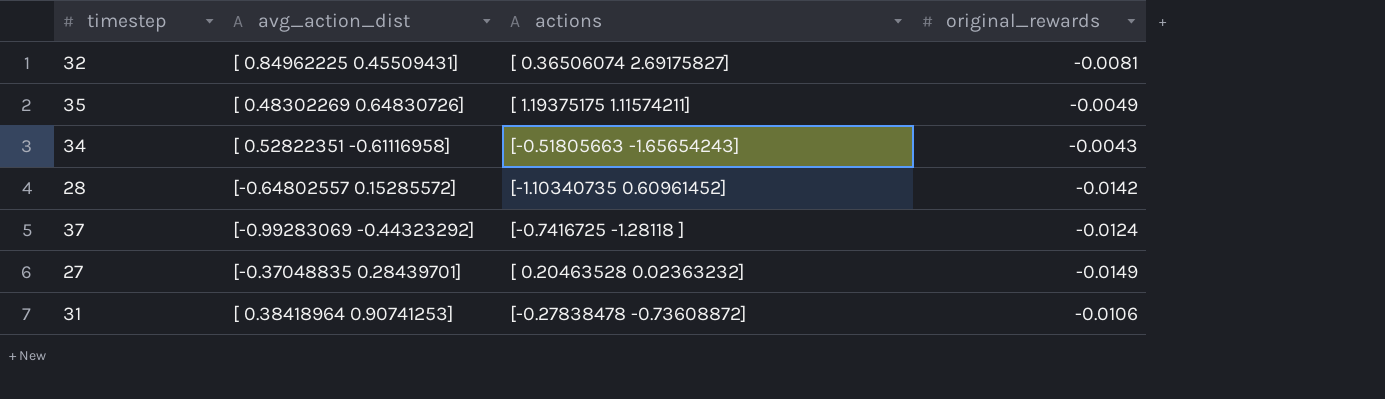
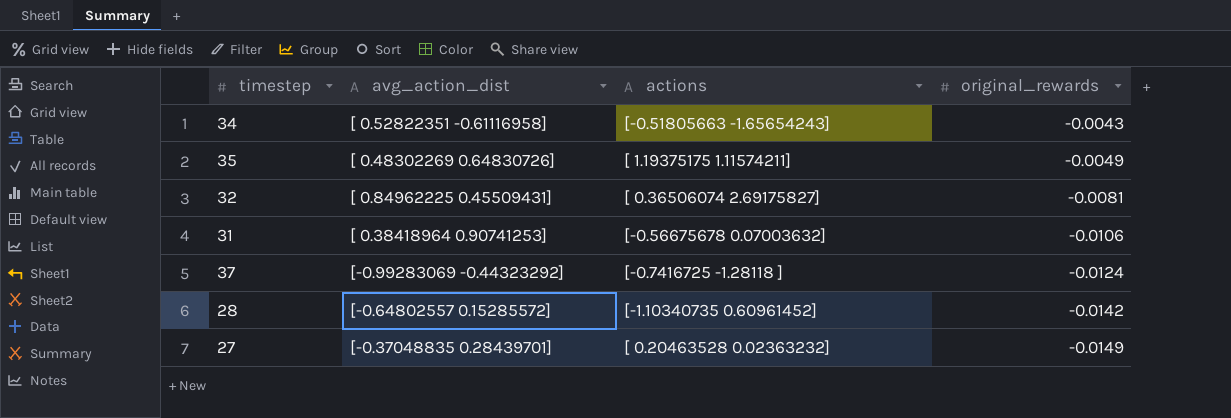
row order: none -> original_rewards descending
31 | actions: [-0.27838478 -0.73608872] -> [-0.56675678 0.07003632]

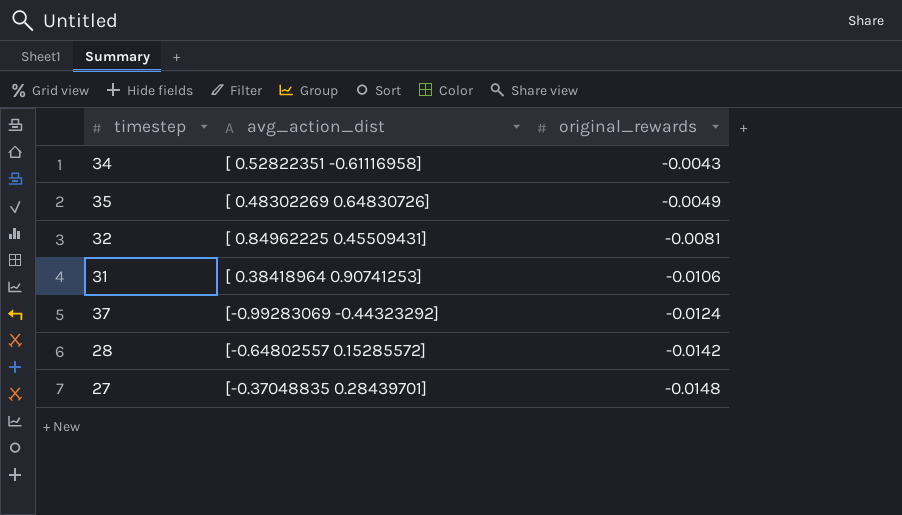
column actions | position: 3 -> none
27 | original_rewards: -0.0149 -> -0.0148

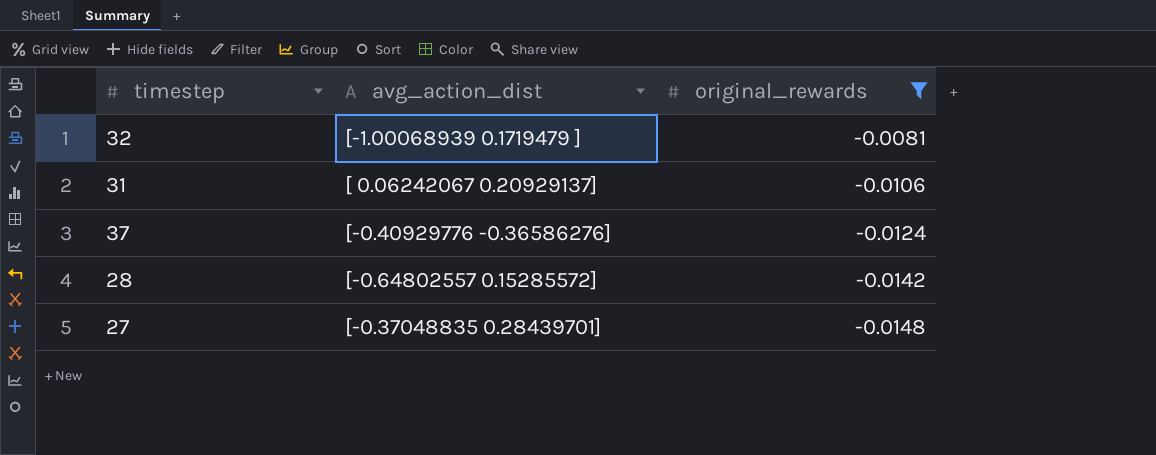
filter: none -> original_rewards <= -0.0081
32 | avg_action_dist: [ 0.84962225 0.45509431] -> [-1.00068939 0.1719479 ]
31 | avg_action_dist: [ 0.38418964 0.90741253] -> [ 0.06242067 0.20929137]
37 | avg_action_dist: [-0.99283069 -0.44323292] -> [-0.40929776 -0.36586276]

